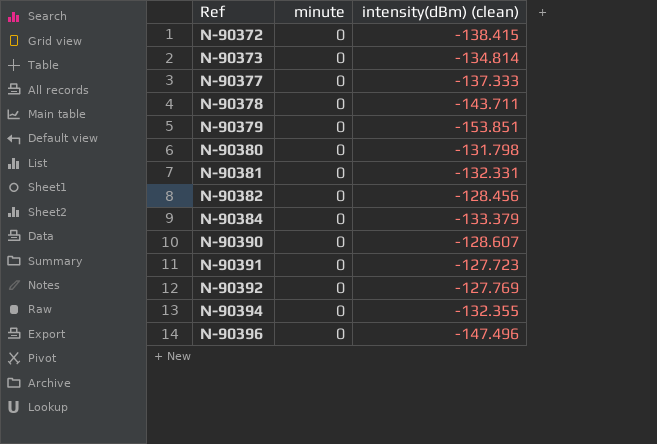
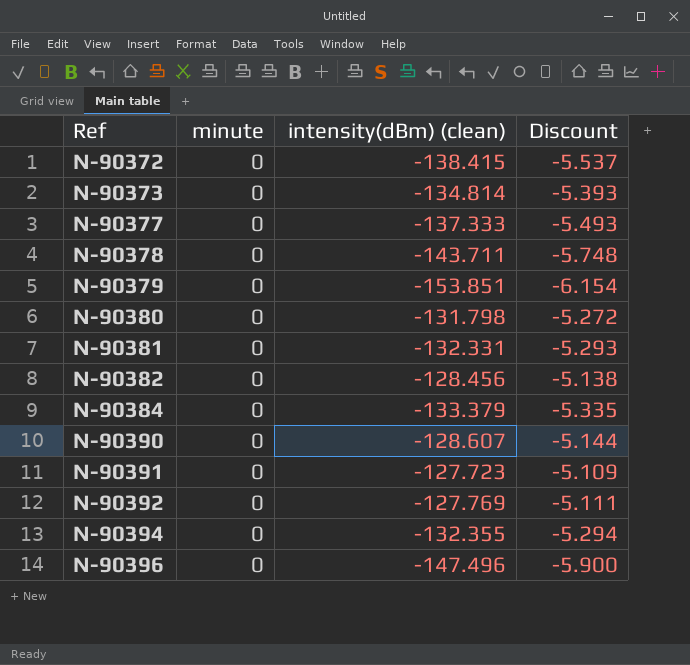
column Discount | formula: none -> [intensity(dBm) (clean)] * 0.04

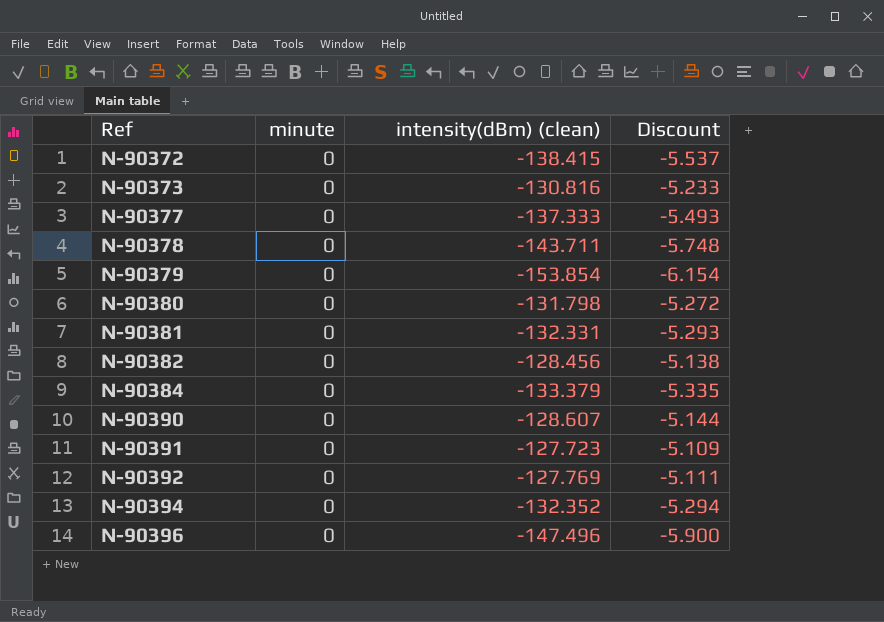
N-90373 | intensity(dBm) (clean): -134.814 -> -130.816
N-90373 | Discount: -5.393 -> -5.233
N-90379 | intensity(dBm) (clean): -153.851 -> -153.854
N-90394 | intensity(dBm) (clean): -132.355 -> -132.352

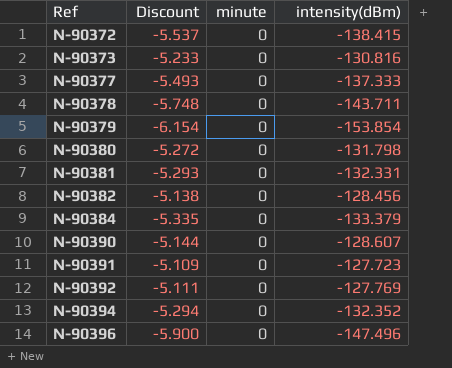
column Discount | position: 4 -> 2
column name: intensity(dBm) (clean) -> intensity(dBm)

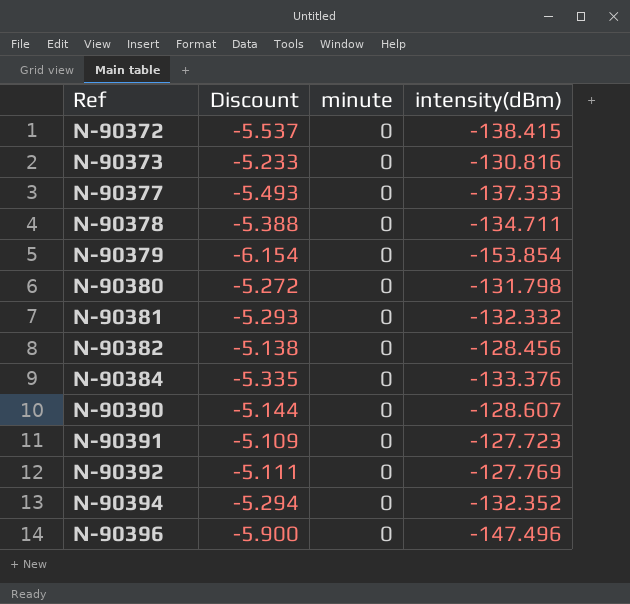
N-90378 | Discount: -5.748 -> -5.388
N-90378 | intensity(dBm): -143.711 -> -134.711
N-90381 | intensity(dBm): -132.331 -> -132.332
N-90384 | intensity(dBm): -133.379 -> -133.376

